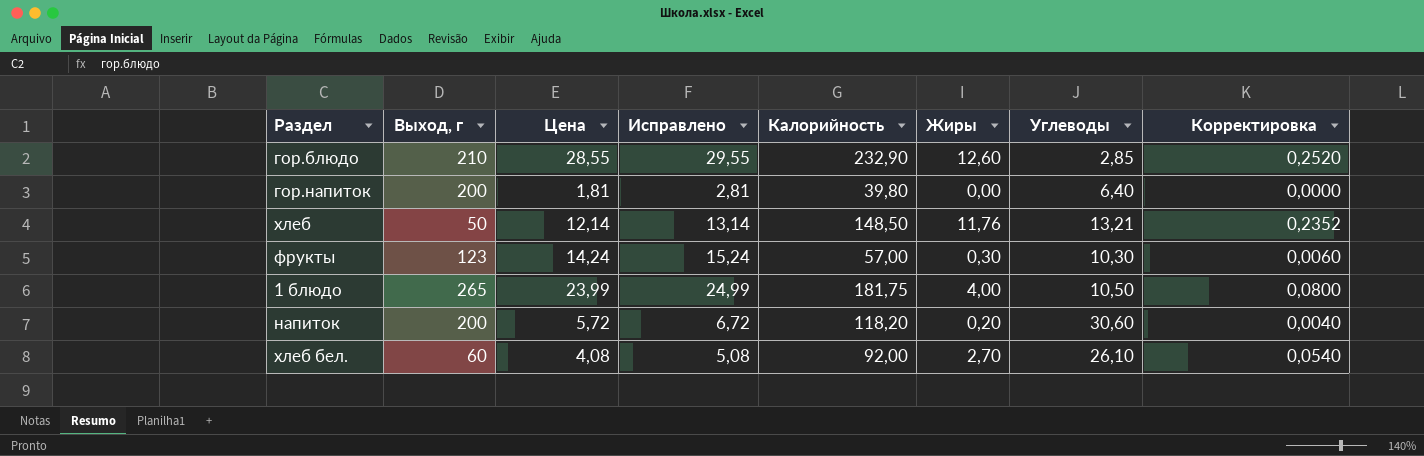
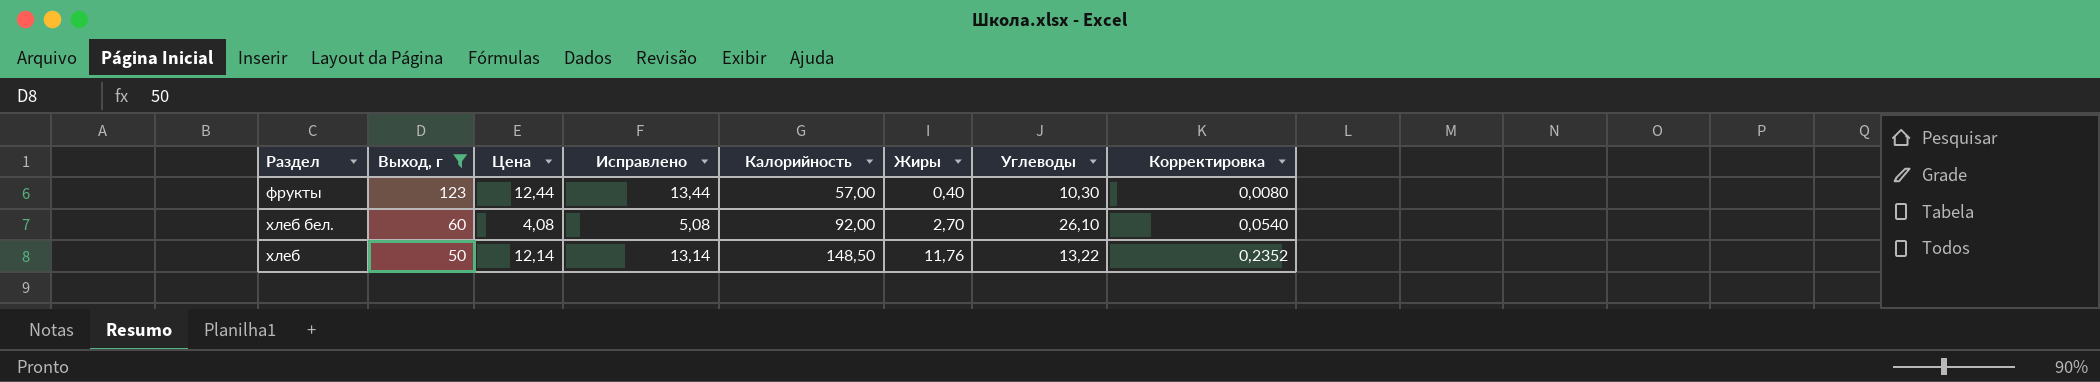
filter: none -> Выход, г <= 123
row order: none -> Выход, г descending
фрукты | Цена: 14,24 -> 12,44
фрукты | Исправлено: 15,24 -> 13,44
фрукты | Жиры: 0,30 -> 0,40
фрукты | Корректировка: 0,0060 -> 0,0080
хлеб | Углеводы: 13,21 -> 13,22

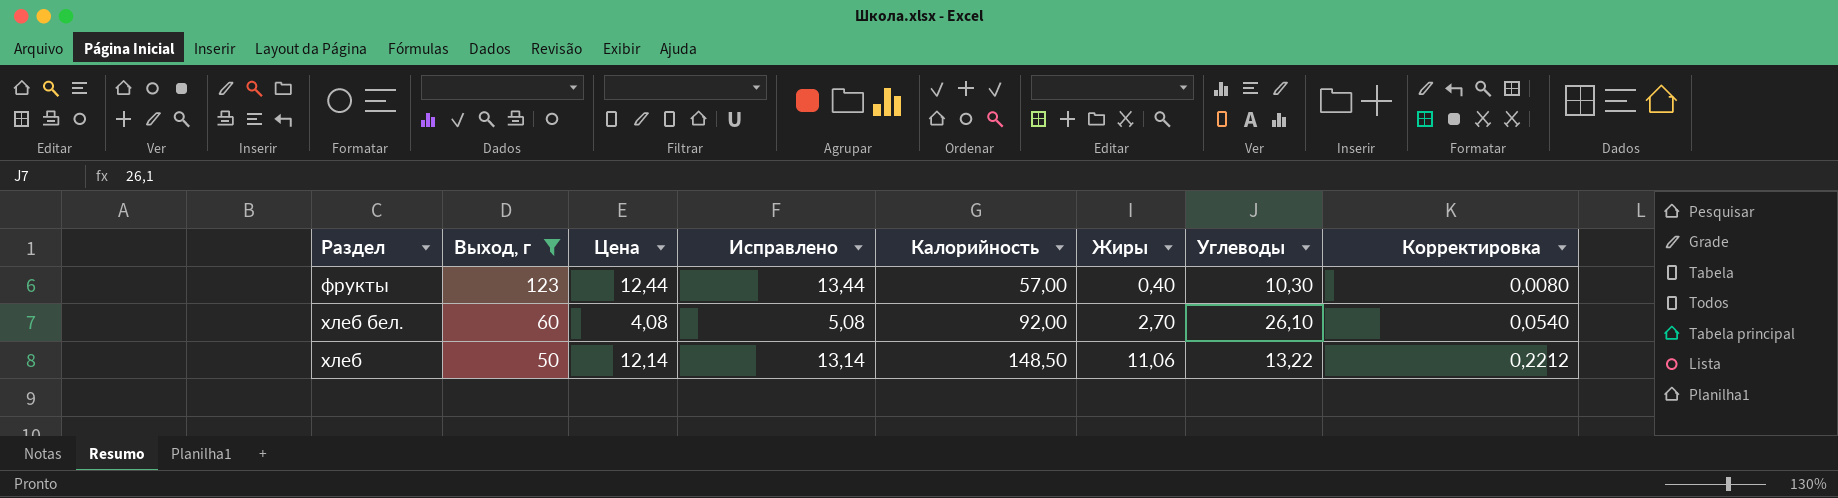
хлеб | Жиры: 11,76 -> 11,06
хлеб | Корректировка: 0,2352 -> 0,2212

